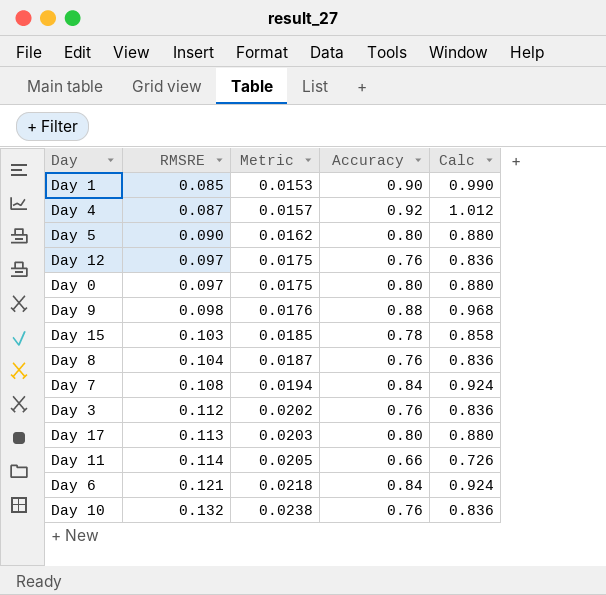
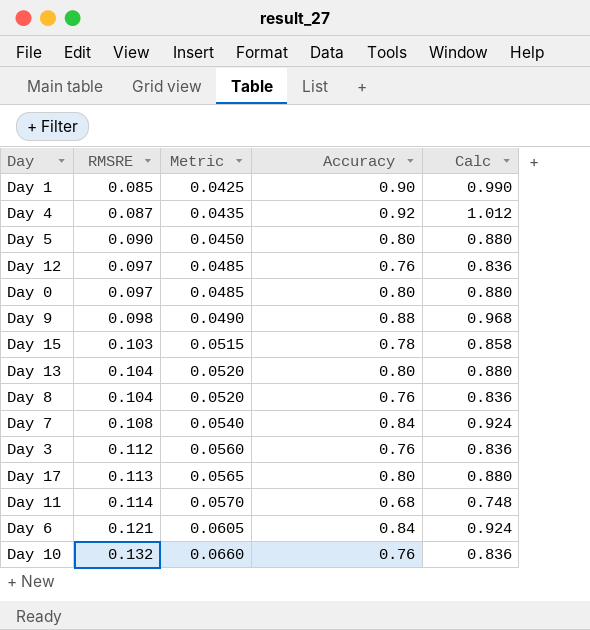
column Metric | formula: [RMSRE] * 0.18 -> [RMSRE] * 0.5
row Day 13: none -> 0.104 | 0.0520 | 0.80 | 0.880
Day 11 | Accuracy: 0.66 -> 0.68
Day 11 | Calc: 0.726 -> 0.748

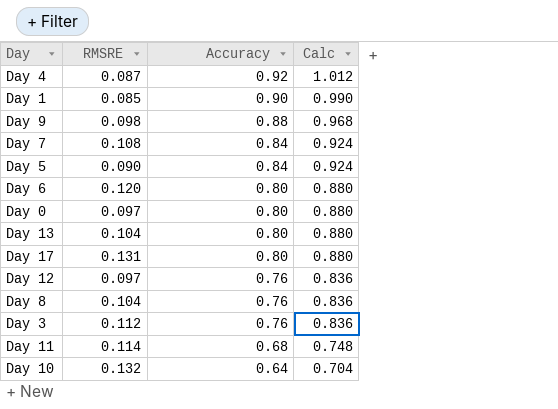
row order: RMSRE ascending -> Accuracy descending
column Metric | formula: [RMSRE] * 0.5 -> none
row Day 15: 0.103 | 0.0515 | 0.78 | 0.858 -> none
Day 5 | Accuracy: 0.80 -> 0.84
Day 5 | Calc: 0.880 -> 0.924
Day 6 | RMSRE: 0.121 -> 0.120
Day 6 | Accuracy: 0.84 -> 0.80
Day 6 | Calc: 0.924 -> 0.880
Day 17 | RMSRE: 0.113 -> 0.131
Day 10 | Accuracy: 0.76 -> 0.64
Day 10 | Calc: 0.836 -> 0.704

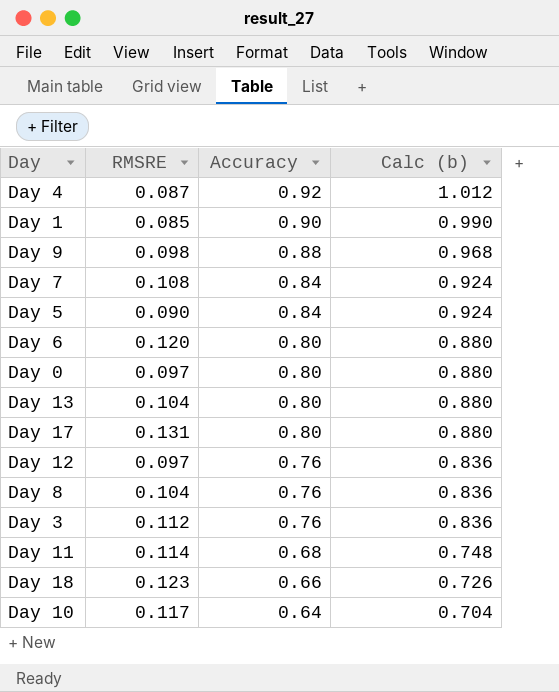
column name: Calc -> Calc (b)
row Day 18: none -> 0.123 | 0.66 | 0.726
Day 10 | RMSRE: 0.132 -> 0.117

